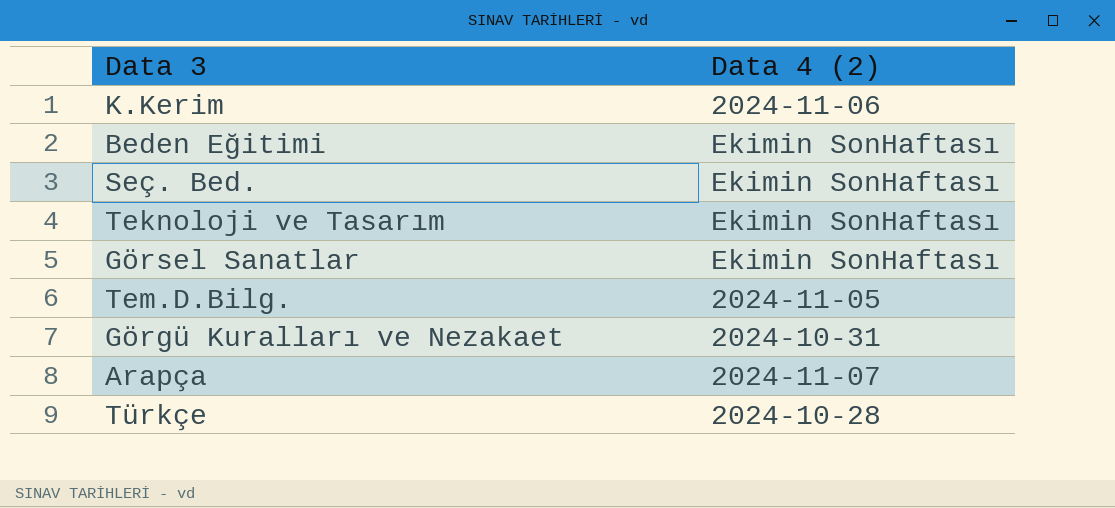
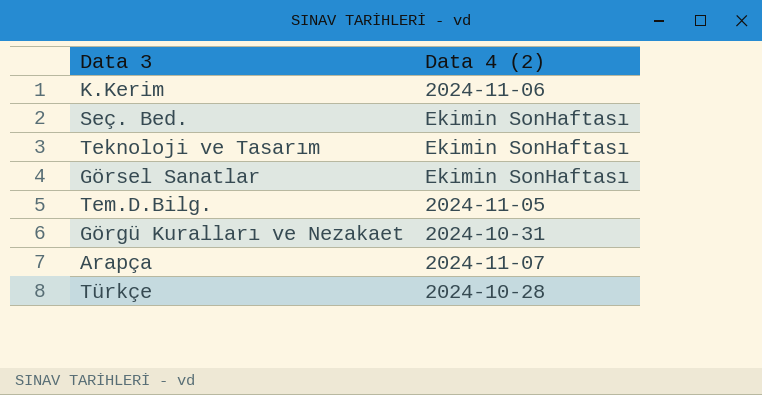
row Beden Eğitimi: Ekimin SonHaftası -> none

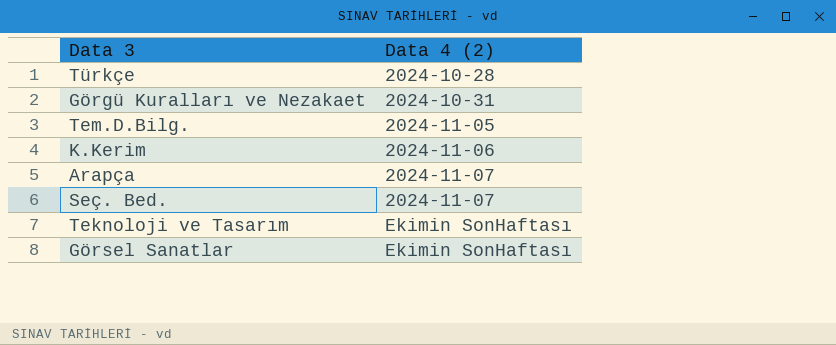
row order: none -> Data 4 (2) ascending
Seç. Bed. | Data 4 (2): Ekimin SonHaftası -> 2024-11-07

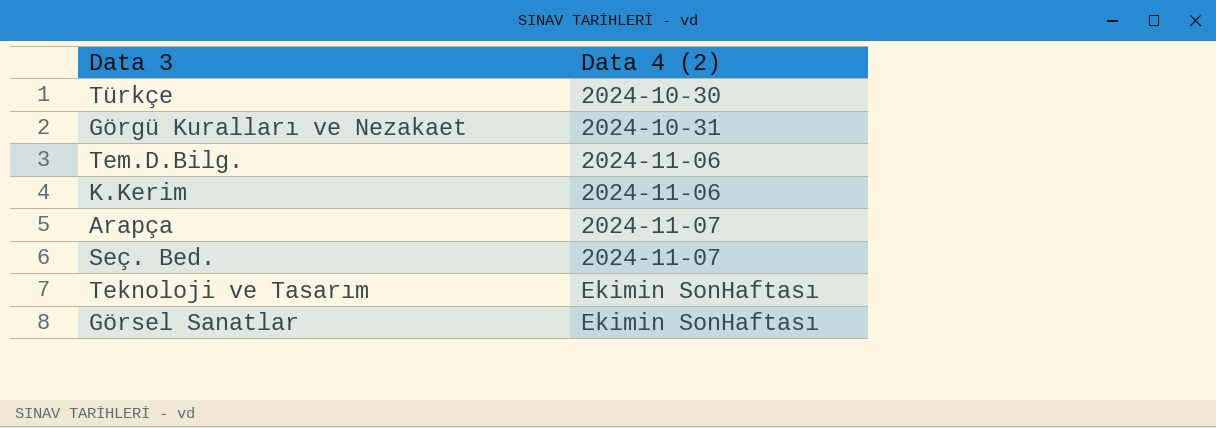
Türkçe | Data 4 (2): 2024-10-28 -> 2024-10-30
Tem.D.Bilg. | Data 4 (2): 2024-11-05 -> 2024-11-06

